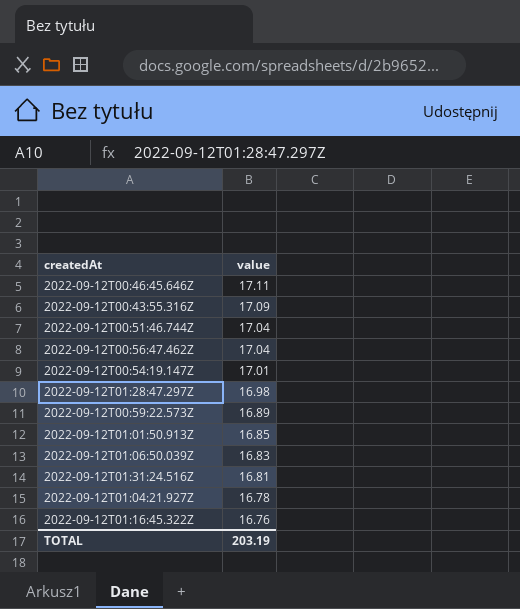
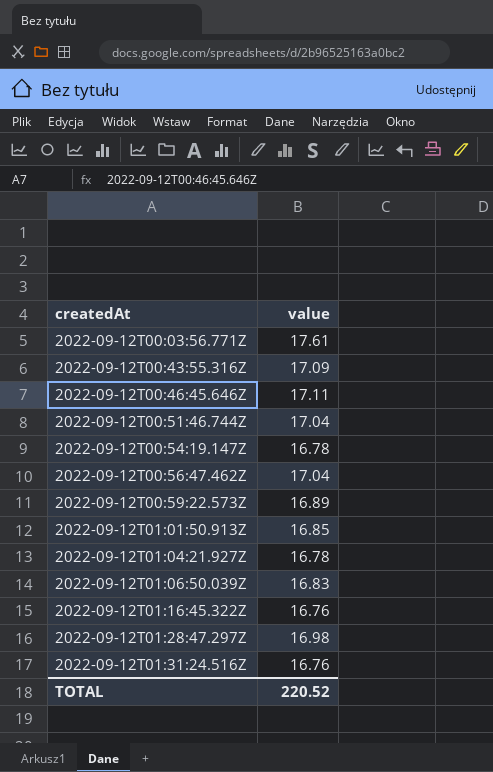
row order: value descending -> createdAt ascending
row 2022-09-12T00:03:56.771Z: none -> 17.61
2022-09-12T00:54:19.147Z | value: 17.01 -> 16.78
2022-09-12T01:31:24.516Z | value: 16.81 -> 16.76
TOTAL | value: 203.19 -> 220.52

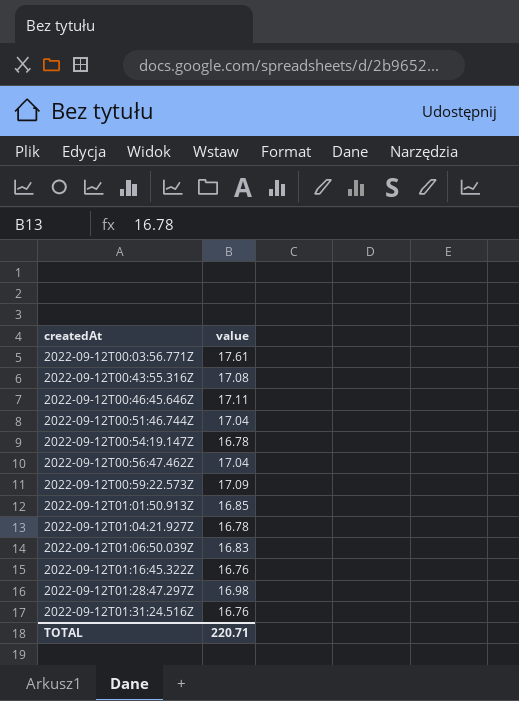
2022-09-12T00:43:55.316Z | value: 17.09 -> 17.08
2022-09-12T00:59:22.573Z | value: 16.89 -> 17.09
TOTAL | value: 220.52 -> 220.71

